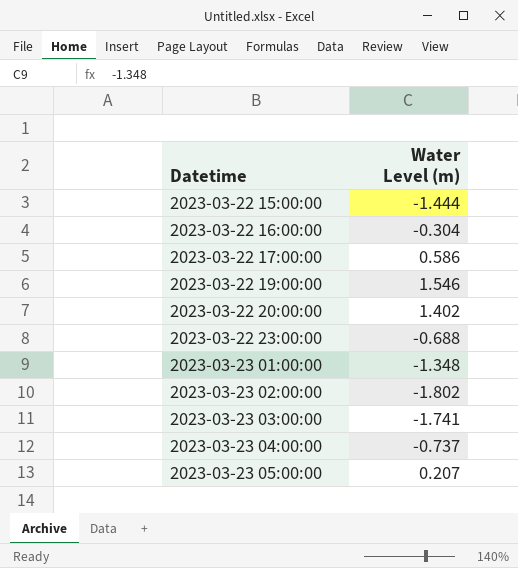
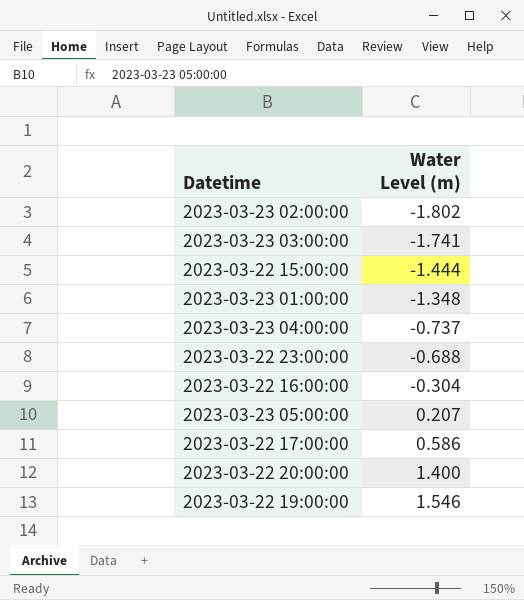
row order: Datetime ascending -> Water Level (m) ascending
2023-03-22 20:00:00 | Water Level (m): 1.402 -> 1.400

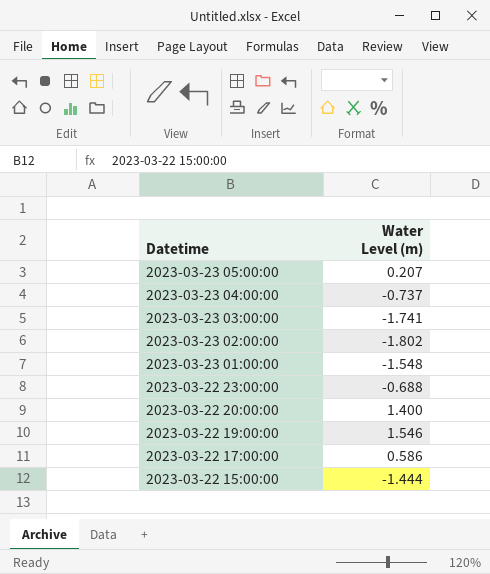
row order: Water Level (m) ascending -> Datetime descending
row 2023-03-22 16:00:00: -0.304 -> none
2023-03-23 01:00:00 | Water Level (m): -1.348 -> -1.548

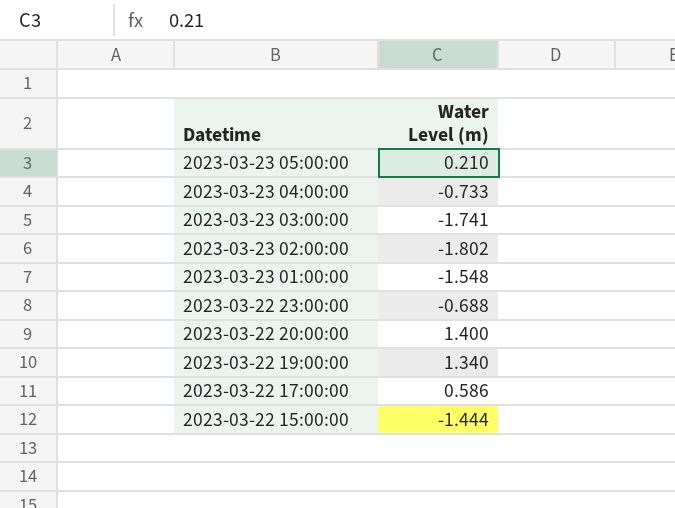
2023-03-23 05:00:00 | Water Level (m): 0.207 -> 0.210
2023-03-23 04:00:00 | Water Level (m): -0.737 -> -0.733
2023-03-22 19:00:00 | Water Level (m): 1.546 -> 1.340

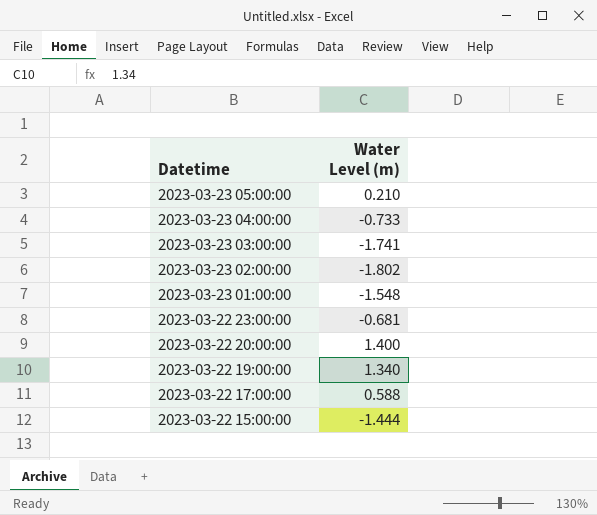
2023-03-22 23:00:00 | Water Level (m): -0.688 -> -0.681
2023-03-22 17:00:00 | Water Level (m): 0.586 -> 0.588

